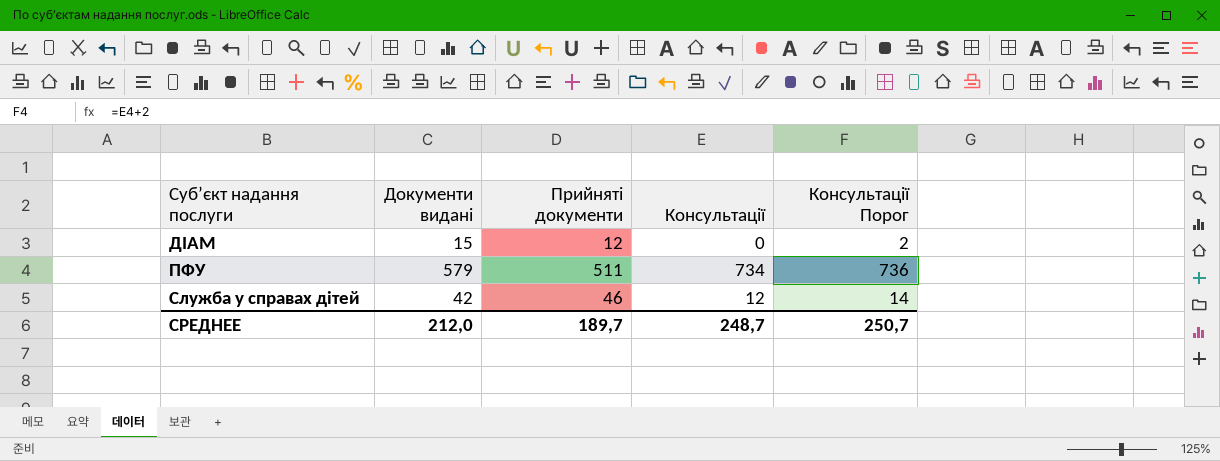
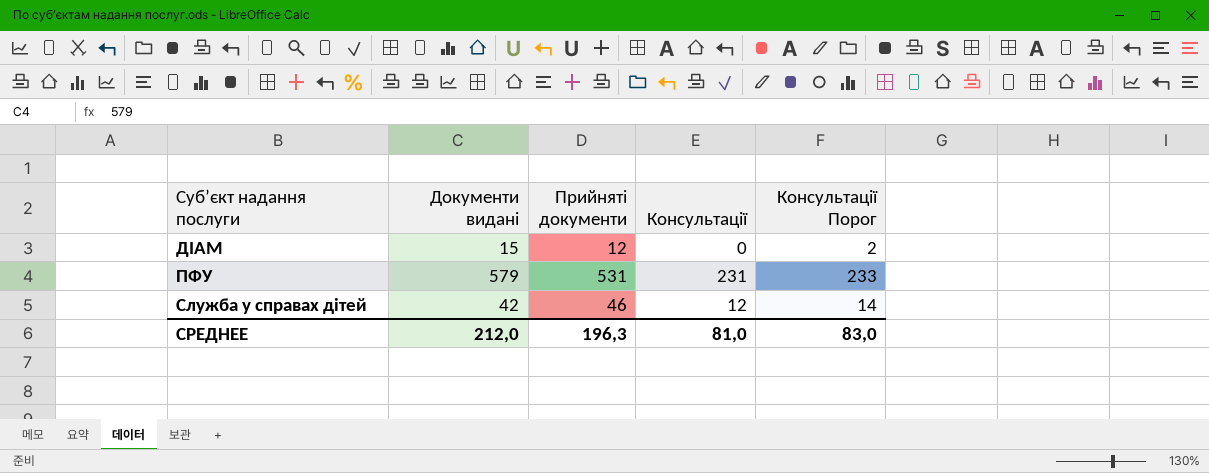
ПФУ | Прийняті документи: 511 -> 531
ПФУ | Консультації: 734 -> 231
ПФУ | Консультації Порог: 736 -> 233
СРЕДНЕЕ | Прийняті документи: 189,7 -> 196,3
СРЕДНЕЕ | Консультації: 248,7 -> 81,0
СРЕДНЕЕ | Консультації Порог: 250,7 -> 83,0

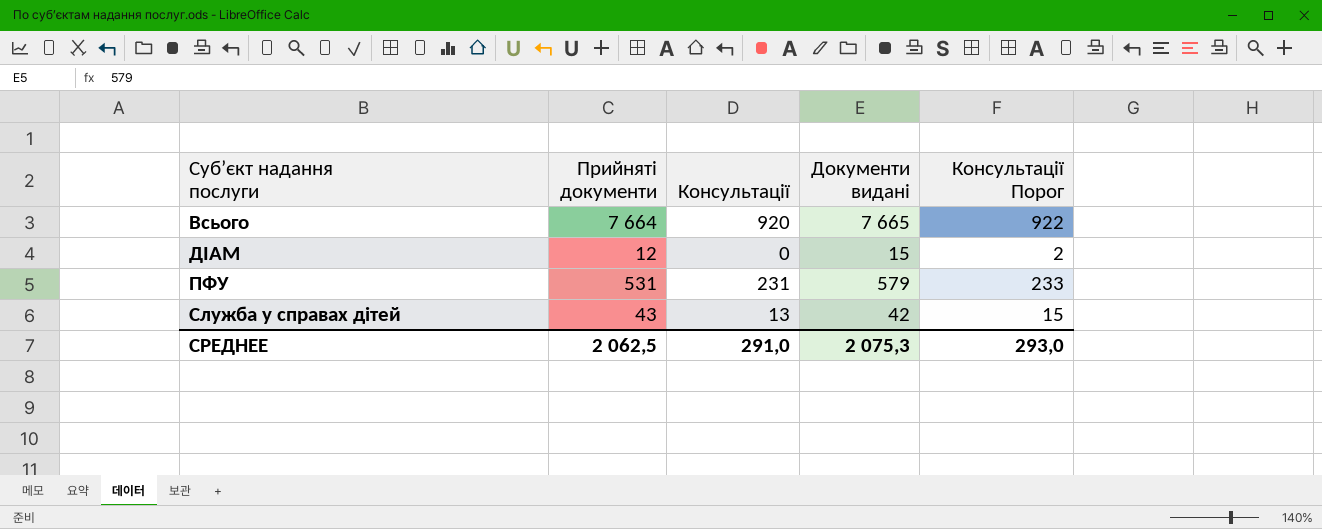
column Документи видані | position: 2 -> 4
row Всього: none -> 7 664 | 920 | 7 665 | 922
Служба у справах дітей | Прийняті документи: 46 -> 43
Служба у справах дітей | Консультації: 12 -> 13
Служба у справах дітей | Консультації Порог: 14 -> 15
СРЕДНЕЕ | Прийняті документи: 196,3 -> 2 062,5
СРЕДНЕЕ | Консультації: 81,0 -> 291,0
СРЕДНЕЕ | Документи видані: 212,0 -> 2 075,3
СРЕДНЕЕ | Консультації Порог: 83,0 -> 293,0

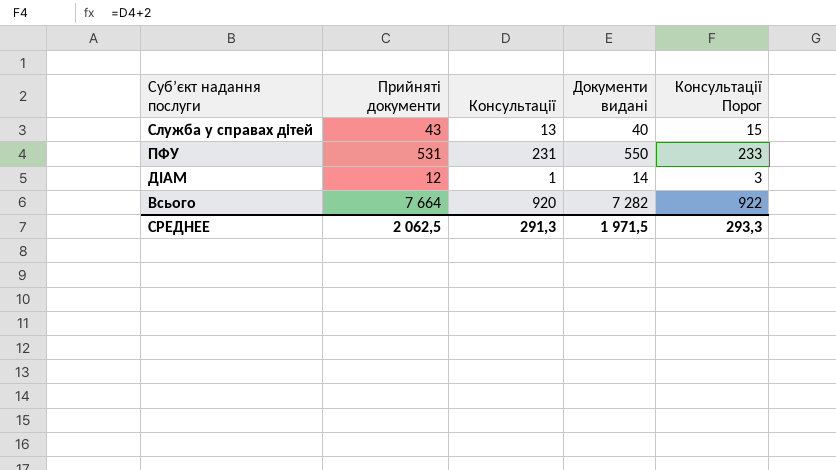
row order: Суб’єкт надання послуги ascending -> Суб’єкт надання послуги descending
Служба у справах дітей | Документи видані: 42 -> 40
ПФУ | Документи видані: 579 -> 550
ДІАМ | Консультації: 0 -> 1
ДІАМ | Документи видані: 15 -> 14
ДІАМ | Консультації Порог: 2 -> 3
Всього | Документи видані: 7 665 -> 7 282
СРЕДНЕЕ | Консультації: 291,0 -> 291,3
СРЕДНЕЕ | Документи видані: 2 075,3 -> 1 971,5
СРЕДНЕЕ | Консультації Порог: 293,0 -> 293,3

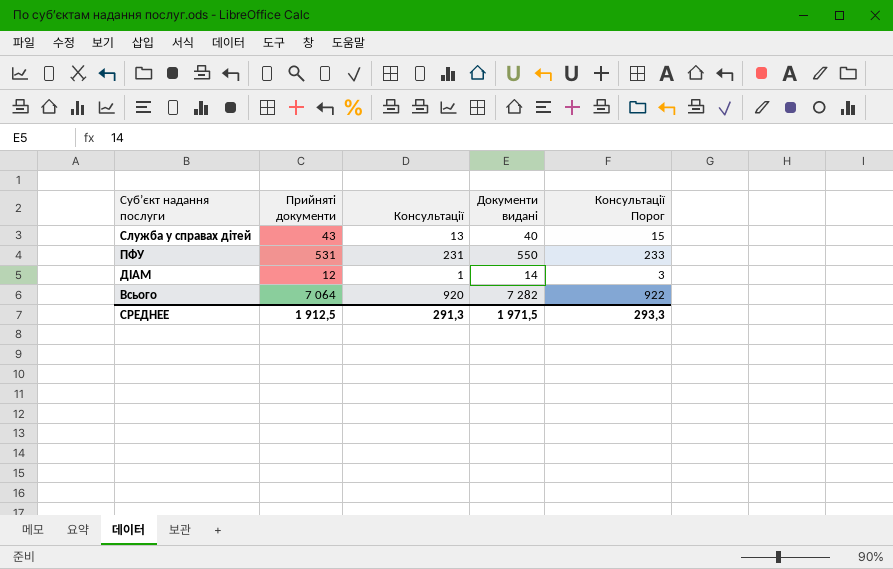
Всього | Прийняті документи: 7 664 -> 7 064
СРЕДНЕЕ | Прийняті документи: 2 062,5 -> 1 912,5

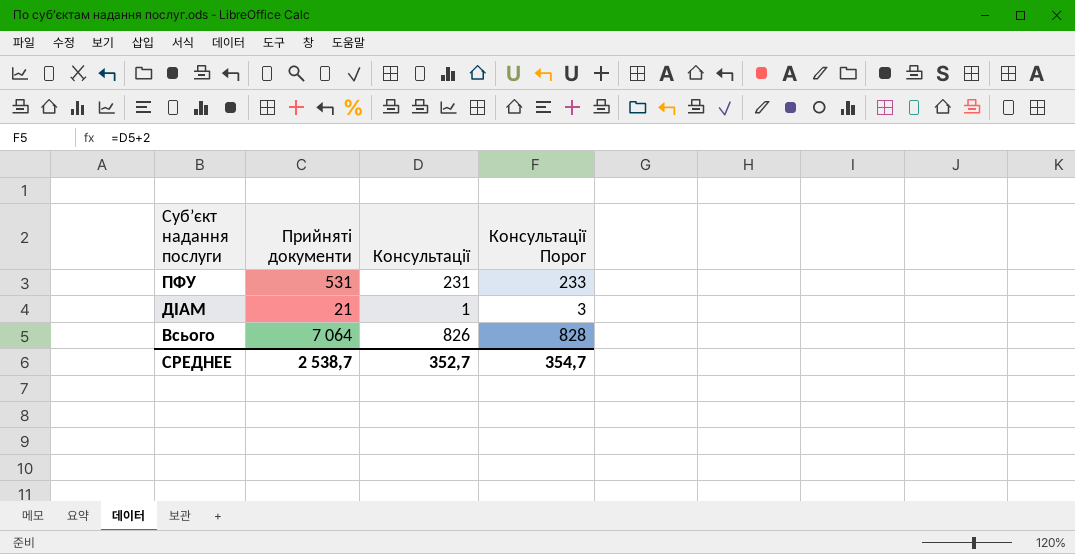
column Документи видані | position: 4 -> none
row Служба у справах дітей: 43 | 13 | 40 | 15 -> none
ДІАМ | Прийняті документи: 12 -> 21
Всього | Консультації: 920 -> 826
Всього | Консультації Порог: 922 -> 828
СРЕДНЕЕ | Прийняті документи: 1 912,5 -> 2 538,7
СРЕДНЕЕ | Консультації: 291,3 -> 352,7
СРЕДНЕЕ | Консультації Порог: 293,3 -> 354,7

